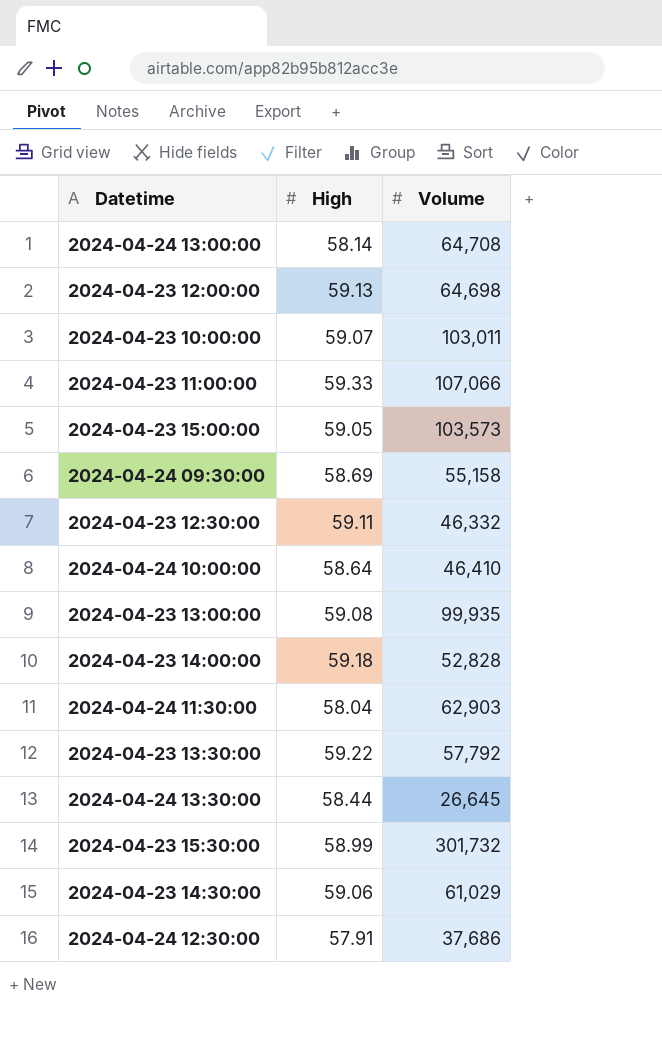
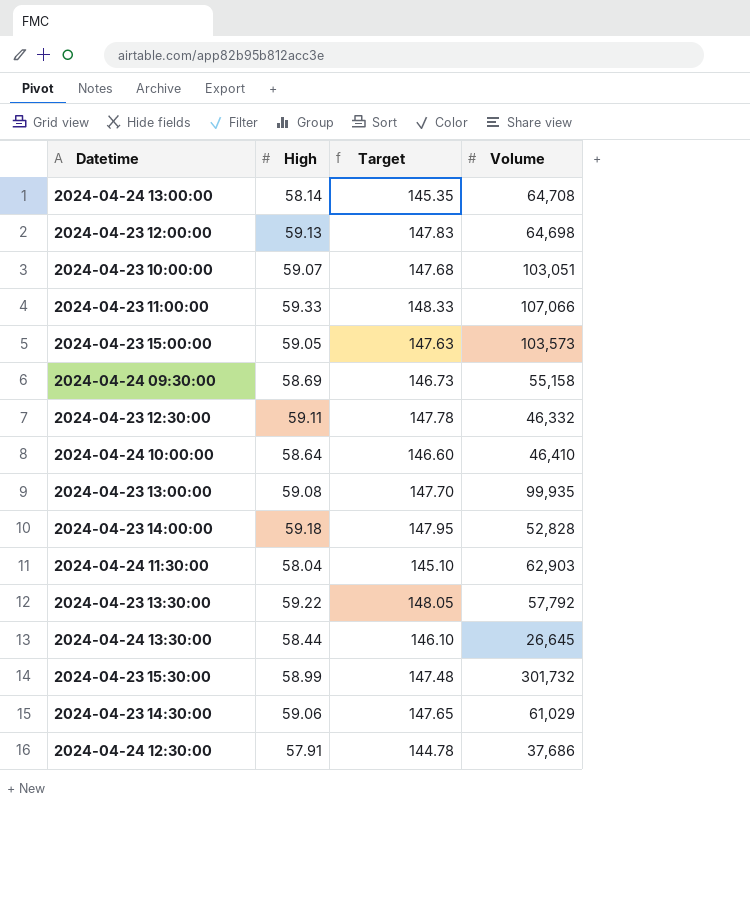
column Target | formula: none -> [High] * 2.5
2024-04-23 10:00:00 | Volume: 103,011 -> 103,051

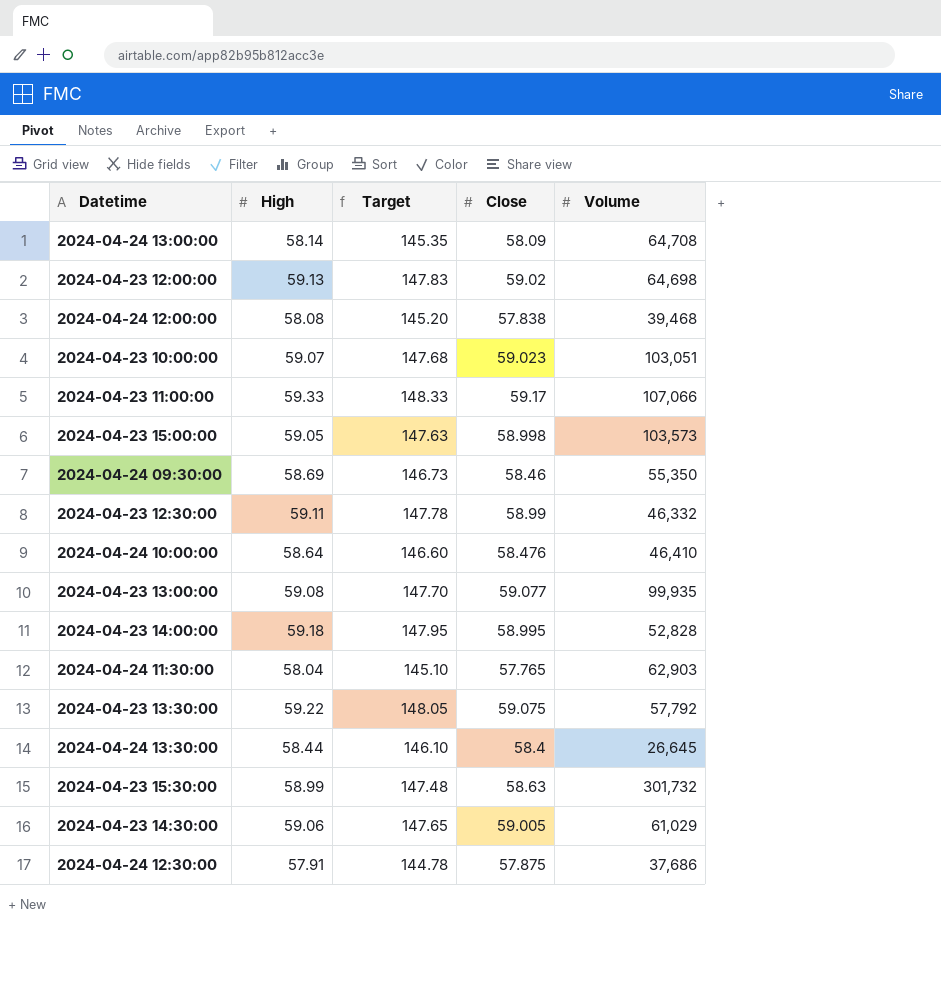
column Close | position: none -> 4
row 2024-04-24 12:00:00: none -> 58.08 | 145.20 | 57.838 | 39,468
2024-04-24 09:30:00 | Volume: 55,158 -> 55,350

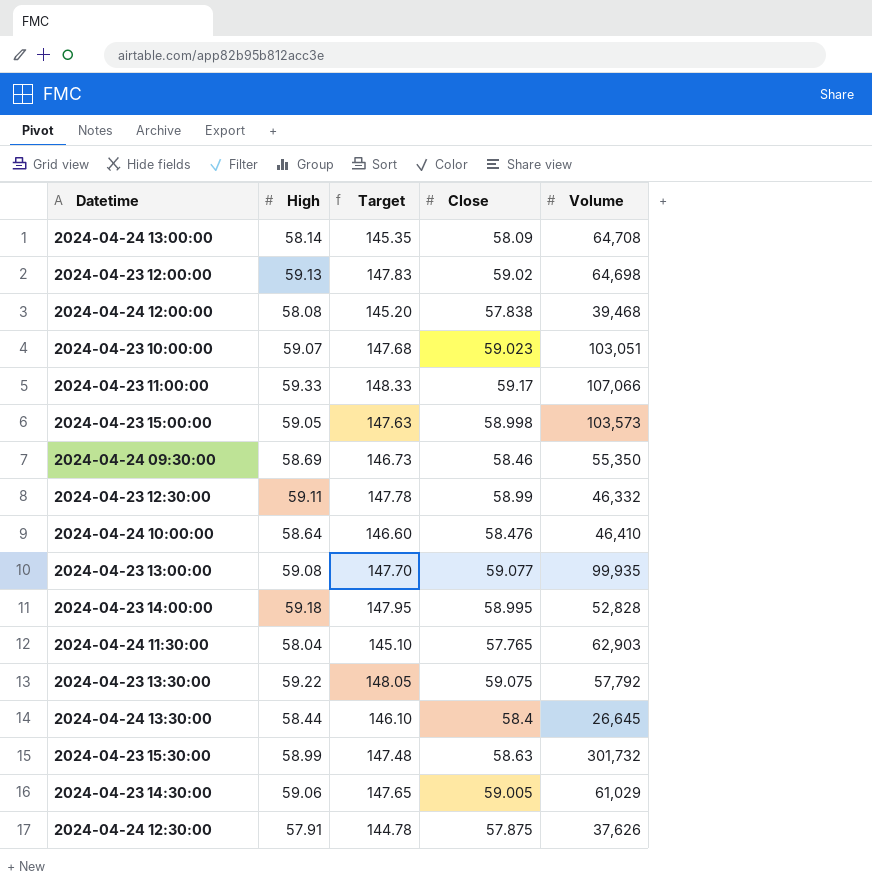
2024-04-24 12:30:00 | Volume: 37,686 -> 37,626

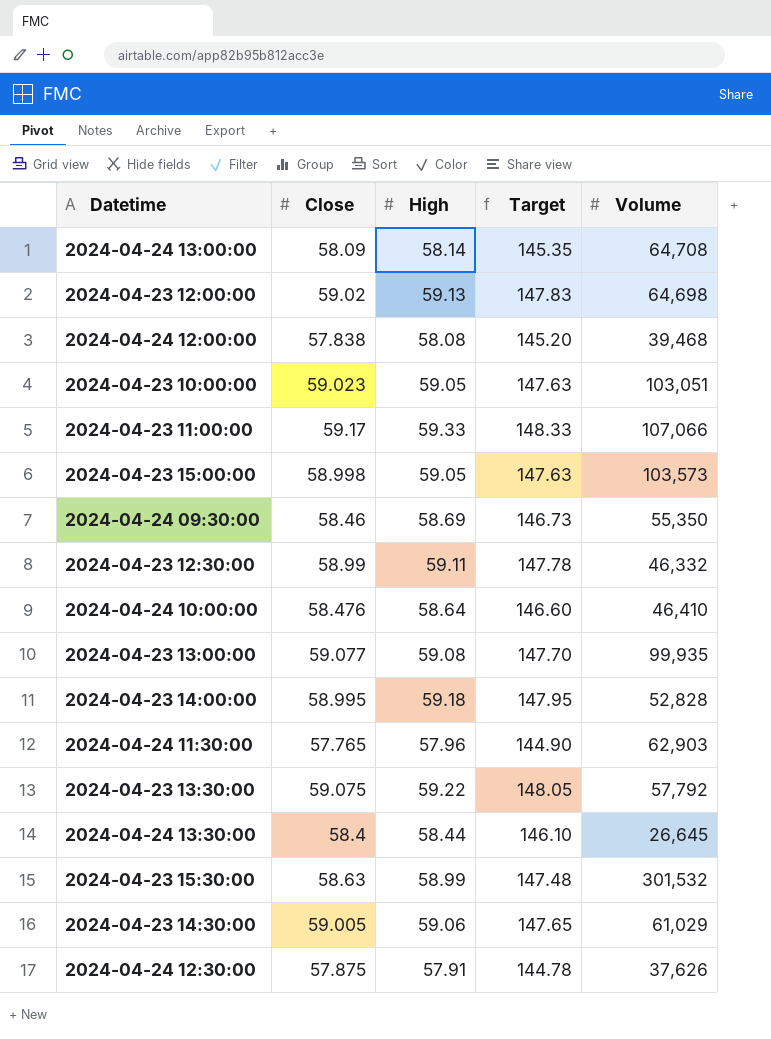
column Close | position: 4 -> 2
2024-04-23 10:00:00 | High: 59.07 -> 59.05
2024-04-23 10:00:00 | Target: 147.68 -> 147.63
2024-04-24 11:30:00 | High: 58.04 -> 57.96
2024-04-24 11:30:00 | Target: 145.10 -> 144.90
2024-04-23 15:30:00 | Volume: 301,732 -> 301,532

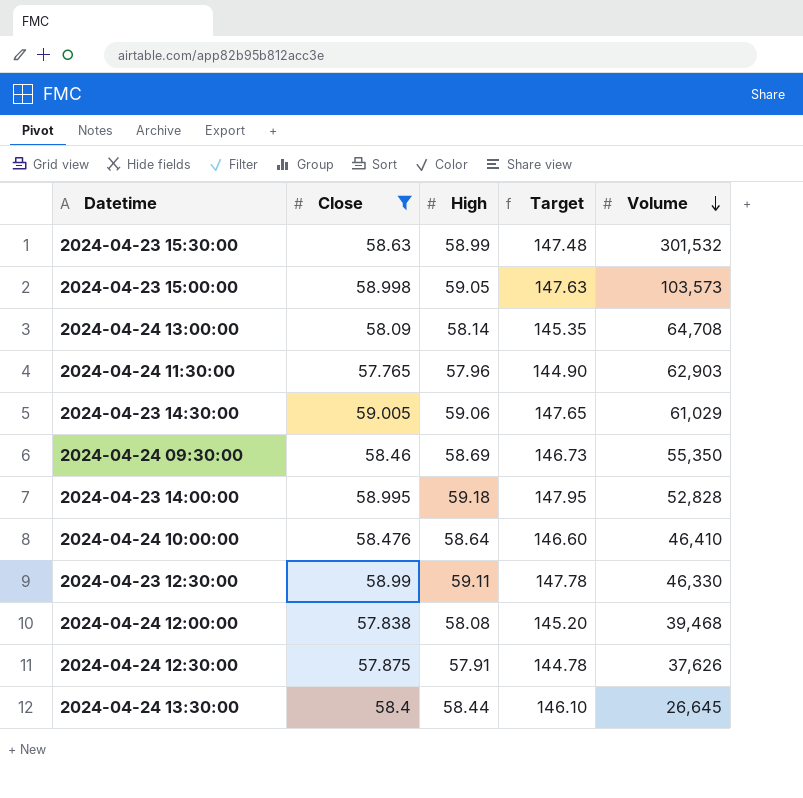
filter: none -> Close <= 59.005
row order: none -> Volume descending
2024-04-23 12:30:00 | Volume: 46,332 -> 46,330

